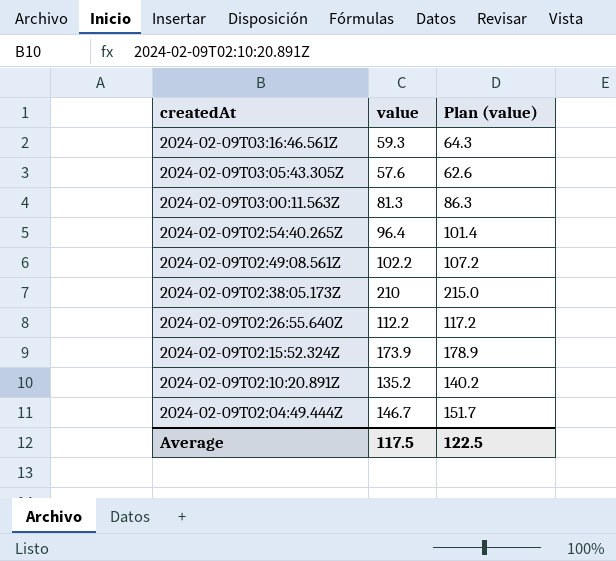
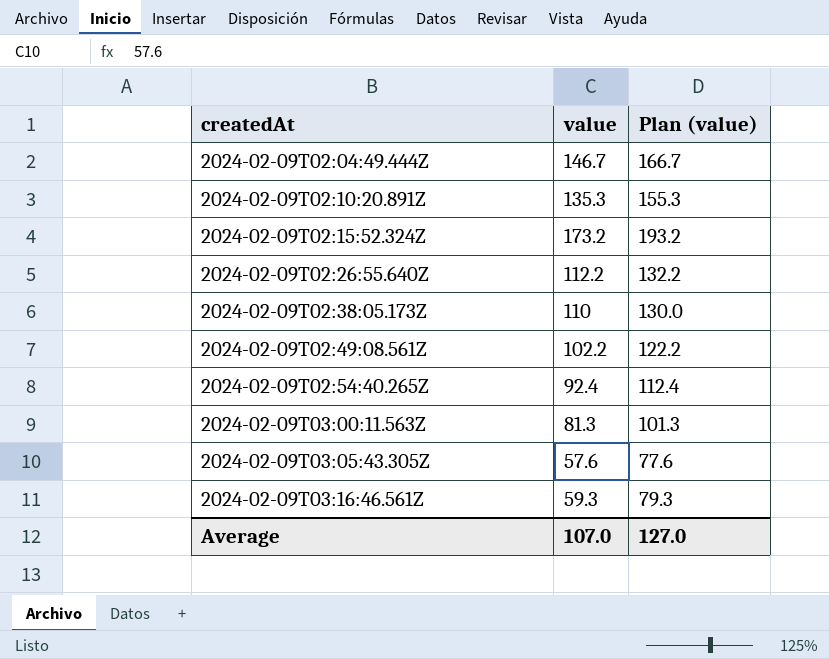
row order: createdAt descending -> createdAt ascending
column Plan (value) | formula: [value] + 5 -> [value] + 20
2024-02-09T02:10:20.891Z | value: 135.2 -> 135.3
2024-02-09T02:15:52.324Z | value: 173.9 -> 173.2
2024-02-09T02:38:05.173Z | value: 210 -> 110
2024-02-09T02:54:40.265Z | value: 96.4 -> 92.4
Average | value: 117.5 -> 107.0
Average | Plan (value): 122.5 -> 127.0

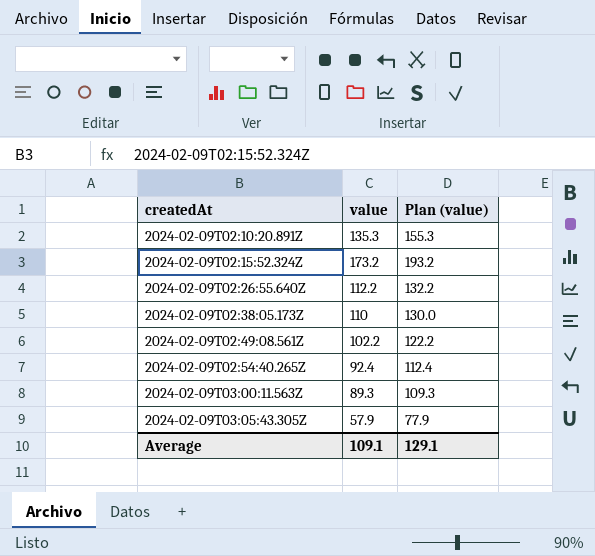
row 2024-02-09T02:04:49.444Z: 146.7 | 166.7 -> none
row 2024-02-09T03:16:46.561Z: 59.3 | 79.3 -> none
2024-02-09T03:00:11.563Z | value: 81.3 -> 89.3
2024-02-09T03:00:11.563Z | Plan (value): 101.3 -> 109.3
2024-02-09T03:05:43.305Z | value: 57.6 -> 57.9
2024-02-09T03:05:43.305Z | Plan (value): 77.6 -> 77.9
Average | value: 107.0 -> 109.1
Average | Plan (value): 127.0 -> 129.1

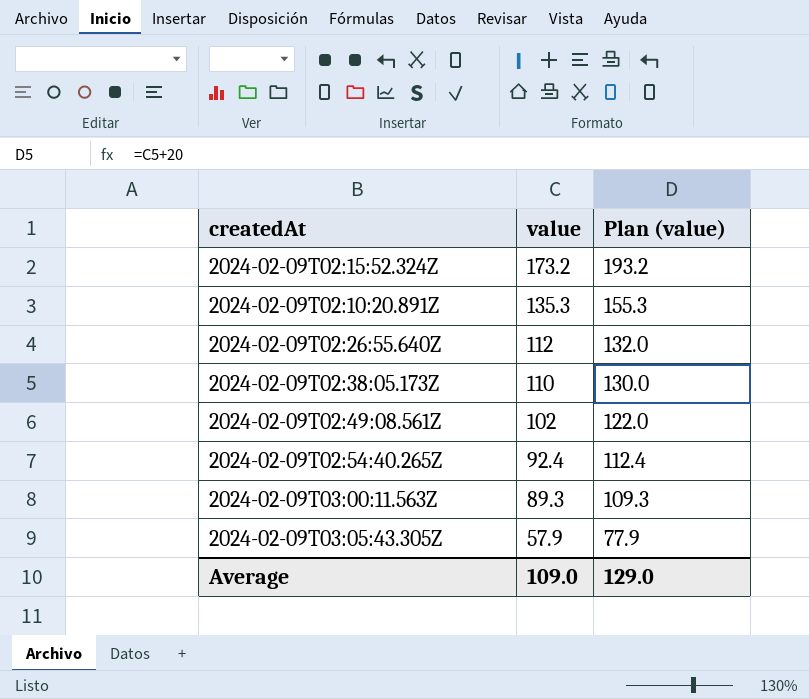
row order: createdAt ascending -> value descending
2024-02-09T02:26:55.640Z | value: 112.2 -> 112
2024-02-09T02:26:55.640Z | Plan (value): 132.2 -> 132.0
2024-02-09T02:49:08.561Z | value: 102.2 -> 102
2024-02-09T02:49:08.561Z | Plan (value): 122.2 -> 122.0
Average | value: 109.1 -> 109.0
Average | Plan (value): 129.1 -> 129.0

